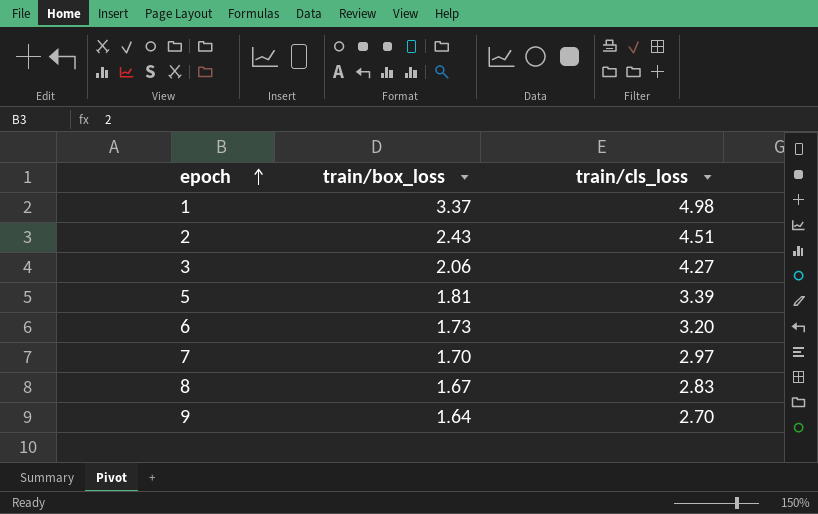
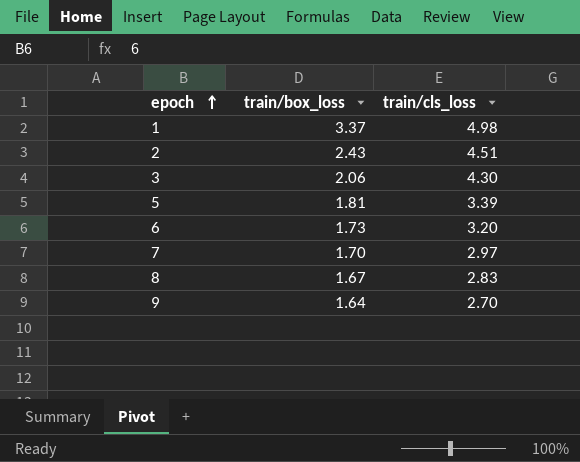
3 | train/cls_loss: 4.27 -> 4.30

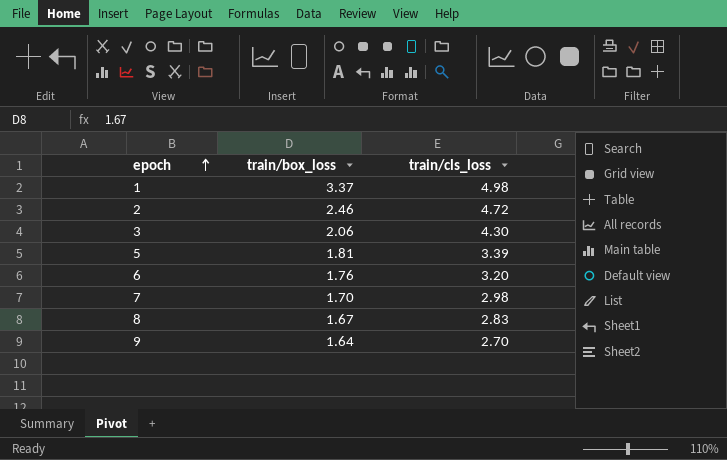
2 | train/box_loss: 2.43 -> 2.46
2 | train/cls_loss: 4.51 -> 4.72
6 | train/box_loss: 1.73 -> 1.76
7 | train/cls_loss: 2.97 -> 2.98

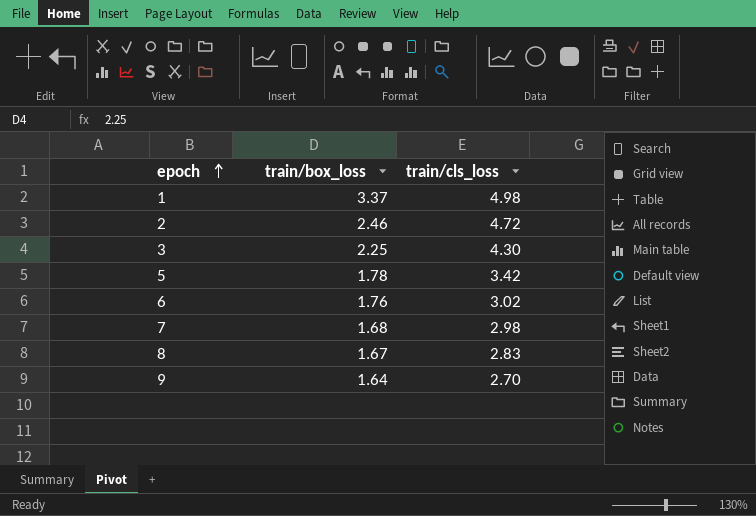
3 | train/box_loss: 2.06 -> 2.25
5 | train/box_loss: 1.81 -> 1.78
5 | train/cls_loss: 3.39 -> 3.42
6 | train/cls_loss: 3.20 -> 3.02
7 | train/box_loss: 1.70 -> 1.68

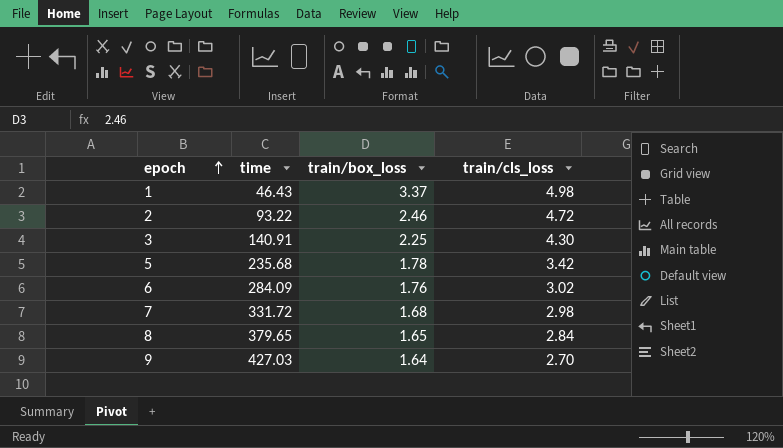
column time | position: none -> 2
8 | train/box_loss: 1.67 -> 1.65
8 | train/cls_loss: 2.83 -> 2.84

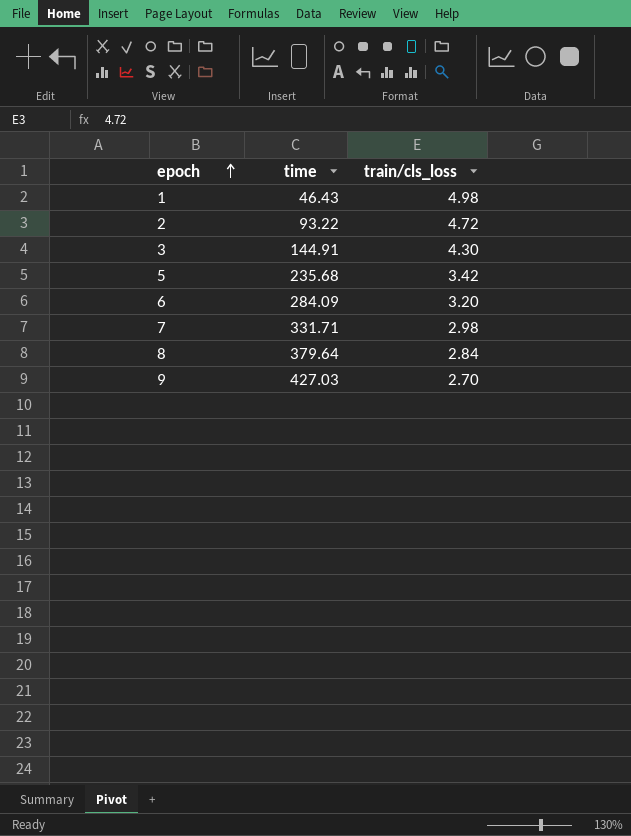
column train/box_loss | position: 3 -> none
3 | time: 140.91 -> 144.91
6 | train/cls_loss: 3.02 -> 3.20
7 | time: 331.72 -> 331.71
8 | time: 379.65 -> 379.64

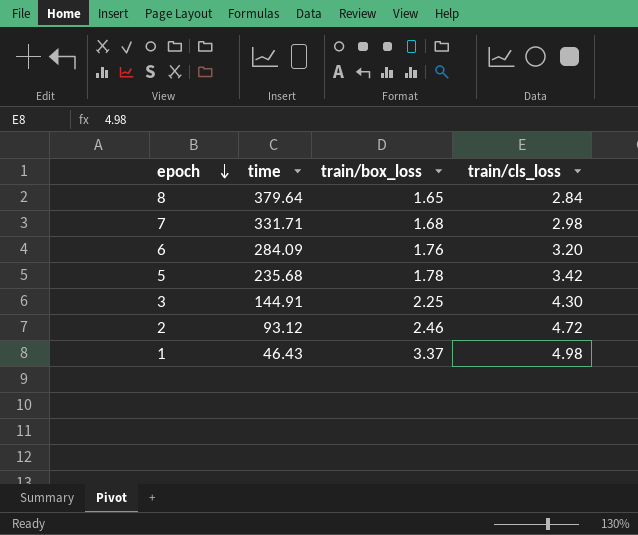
row order: epoch ascending -> epoch descending
column train/box_loss | position: none -> 3
row 9: 427.03 | 2.70 -> none
2 | time: 93.22 -> 93.12

